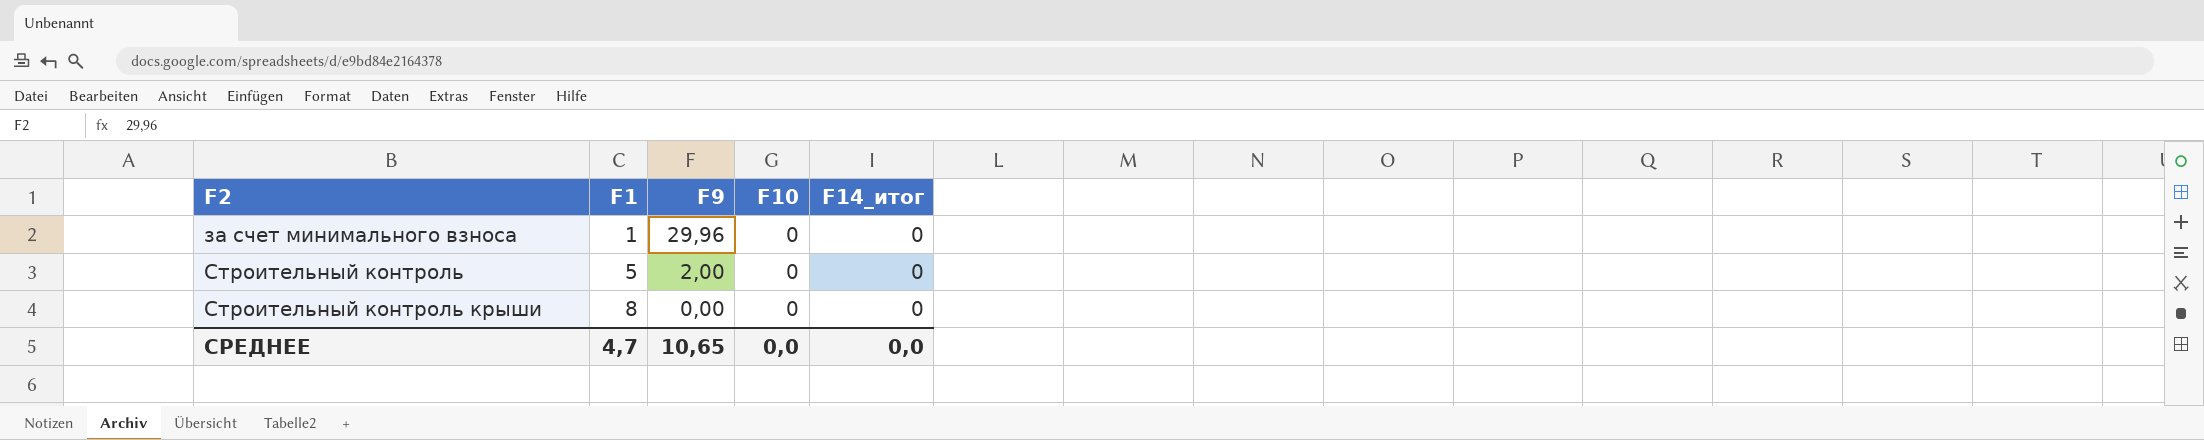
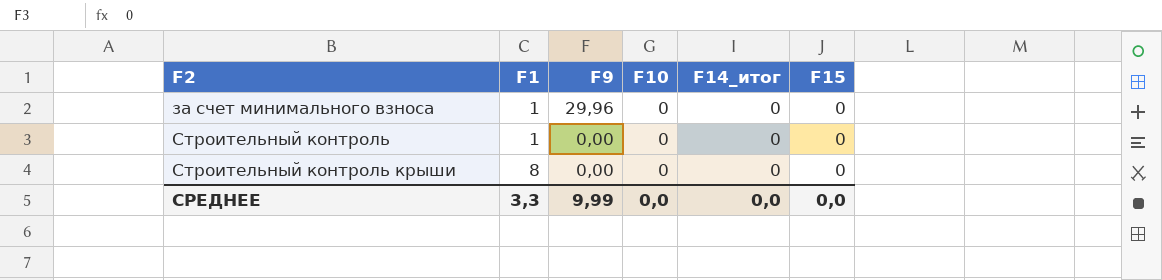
column F15 | position: none -> 6
Строительный контроль | F1: 5 -> 1
Строительный контроль | F9: 2,00 -> 0,00
СРЕДНЕЕ | F1: 4,7 -> 3,3
СРЕДНЕЕ | F9: 10,65 -> 9,99

